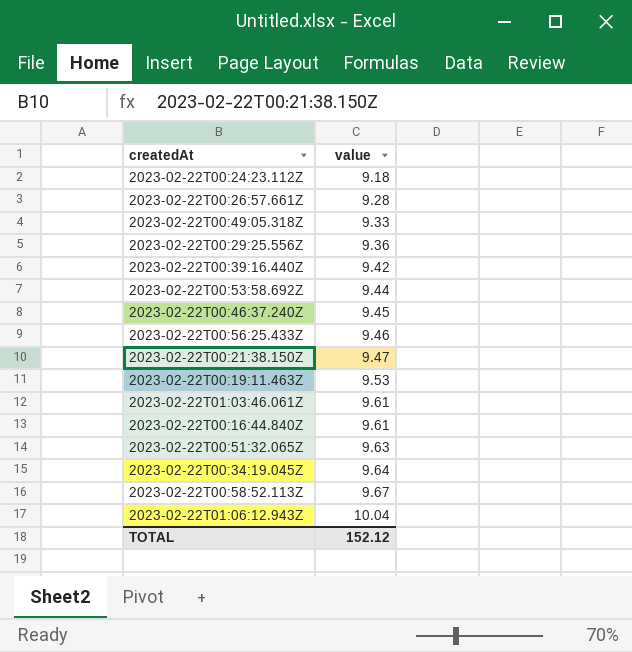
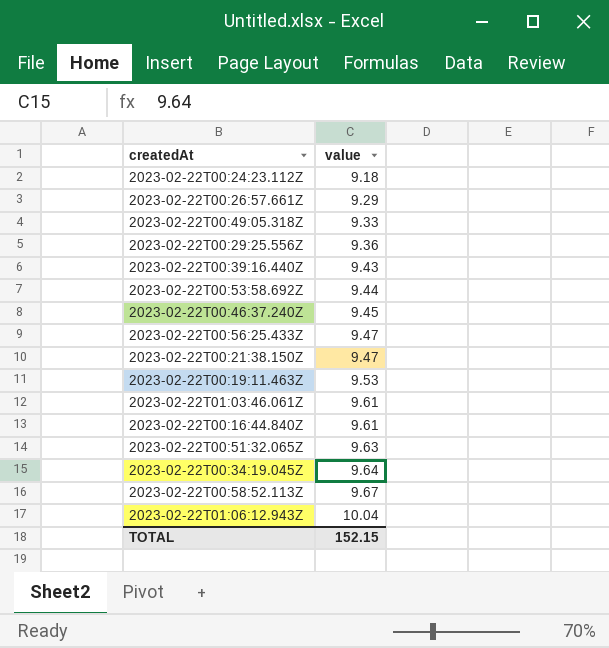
2023-02-22T00:26:57.661Z | value: 9.28 -> 9.29
2023-02-22T00:39:16.440Z | value: 9.42 -> 9.43
2023-02-22T00:56:25.433Z | value: 9.46 -> 9.47
TOTAL | value: 152.12 -> 152.15

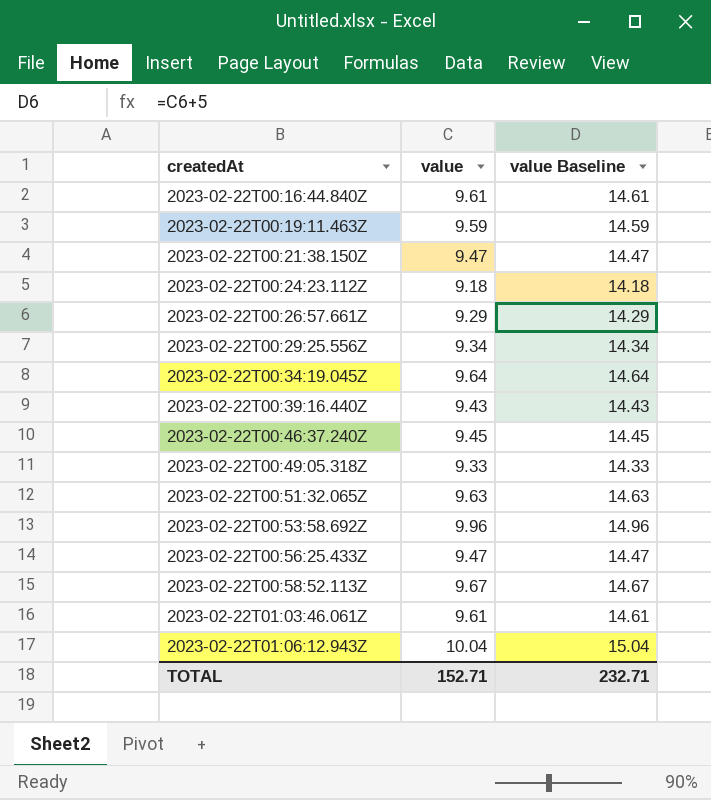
row order: value ascending -> createdAt ascending
column value Baseline | formula: none -> [value] + 5
2023-02-22T00:19:11.463Z | value: 9.53 -> 9.59
2023-02-22T00:29:25.556Z | value: 9.36 -> 9.34
2023-02-22T00:53:58.692Z | value: 9.44 -> 9.96
TOTAL | value: 152.15 -> 152.71

